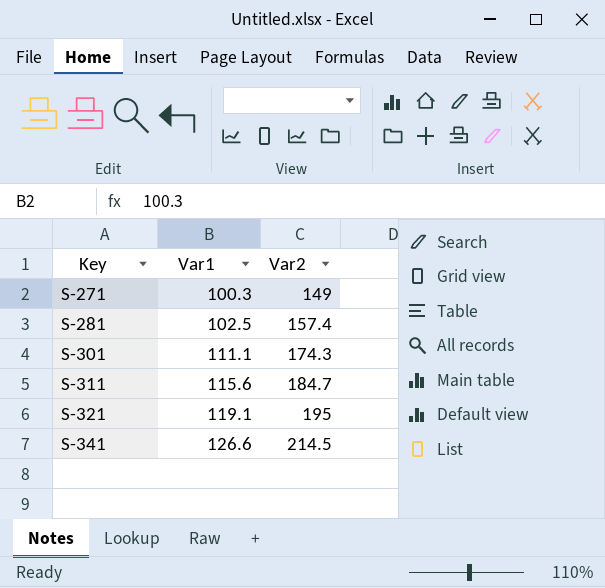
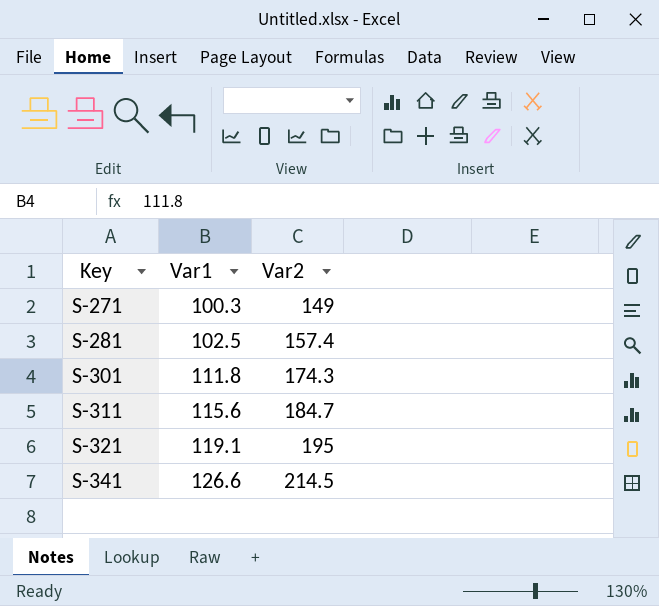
S-301 | Var1: 111.1 -> 111.8

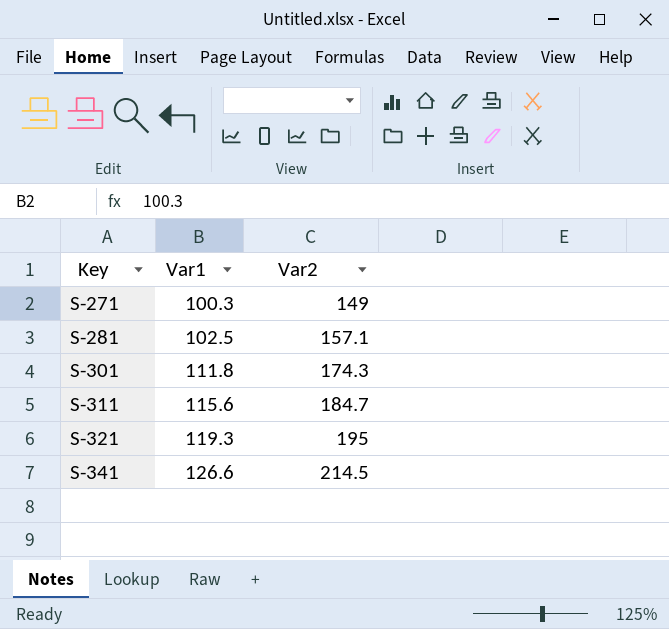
S-281 | Var2: 157.4 -> 157.1
S-321 | Var1: 119.1 -> 119.3

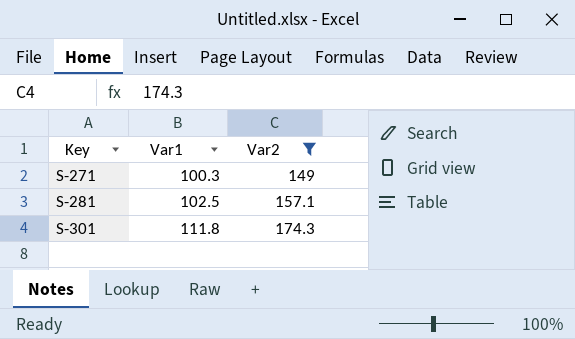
filter: none -> Var2 <= 174.3

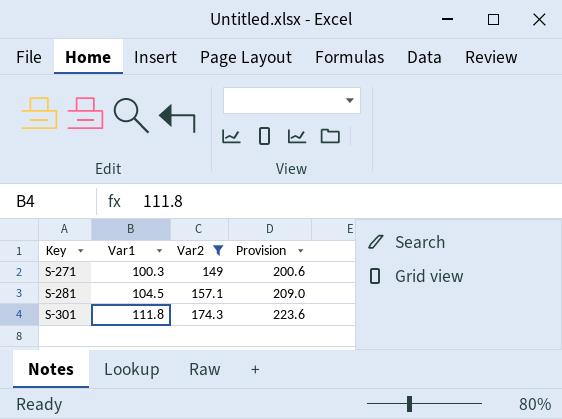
column Provision | formula: none -> [Var1] * 2
S-281 | Var1: 102.5 -> 104.5

